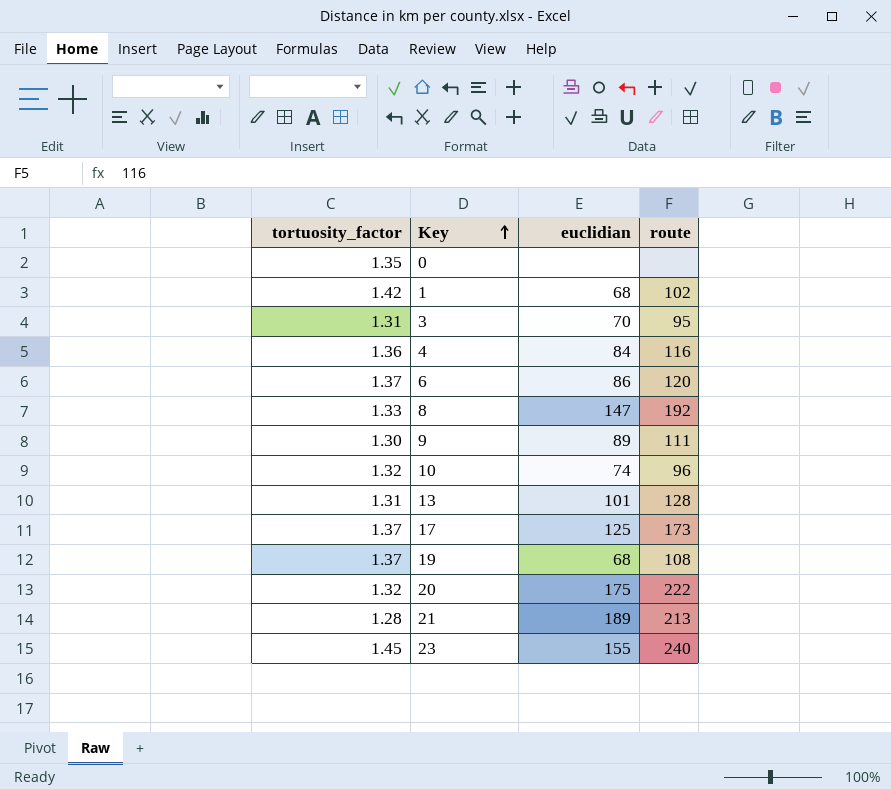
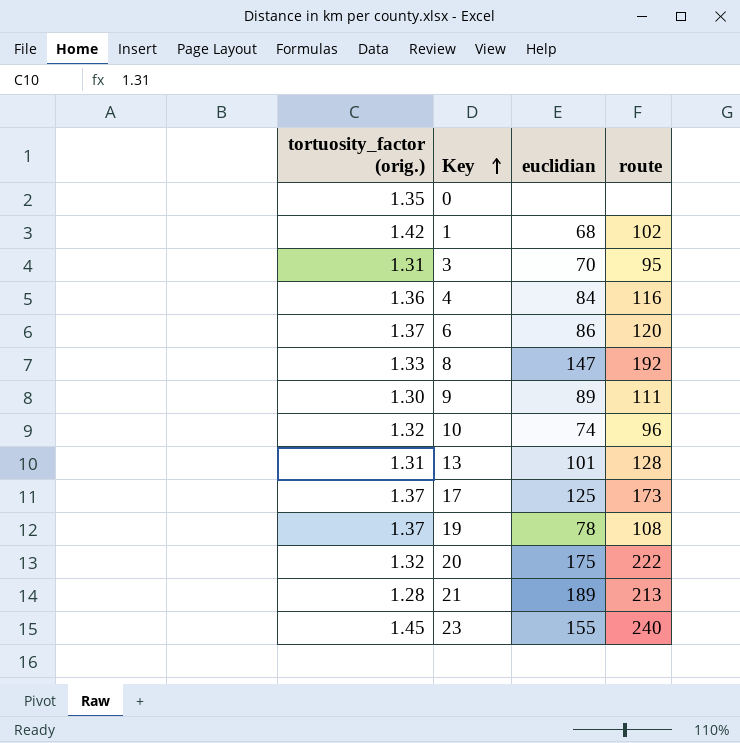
column name: tortuosity_factor -> tortuosity_factor (orig.)
19 | euclidian: 68 -> 78

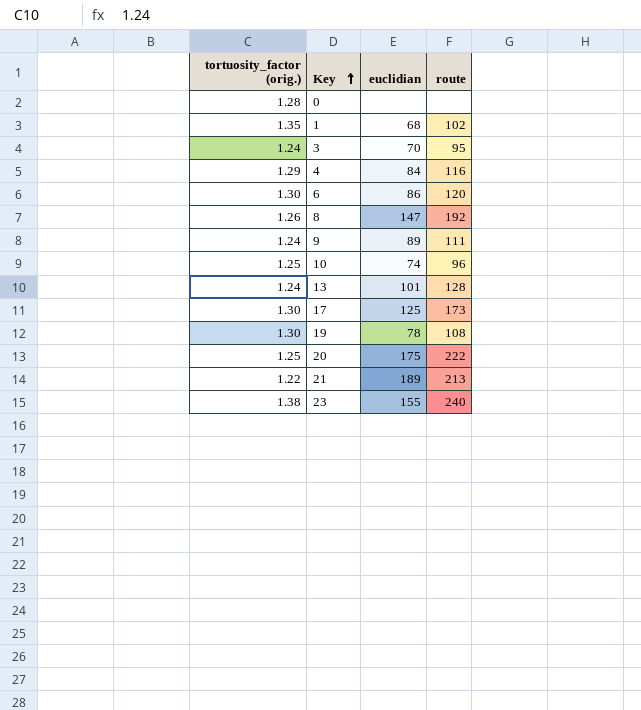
0 | tortuosity_factor (orig.): 1.35 -> 1.28
1 | tortuosity_factor (orig.): 1.42 -> 1.35
3 | tortuosity_factor (orig.): 1.31 -> 1.24
4 | tortuosity_factor (orig.): 1.36 -> 1.29
6 | tortuosity_factor (orig.): 1.37 -> 1.30
8 | tortuosity_factor (orig.): 1.33 -> 1.26
9 | tortuosity_factor (orig.): 1.30 -> 1.24
10 | tortuosity_factor (orig.): 1.32 -> 1.25
13 | tortuosity_factor (orig.): 1.31 -> 1.24
17 | tortuosity_factor (orig.): 1.37 -> 1.30
19 | tortuosity_factor (orig.): 1.37 -> 1.30
20 | tortuosity_factor (orig.): 1.32 -> 1.25
21 | tortuosity_factor (orig.): 1.28 -> 1.22
23 | tortuosity_factor (orig.): 1.45 -> 1.38

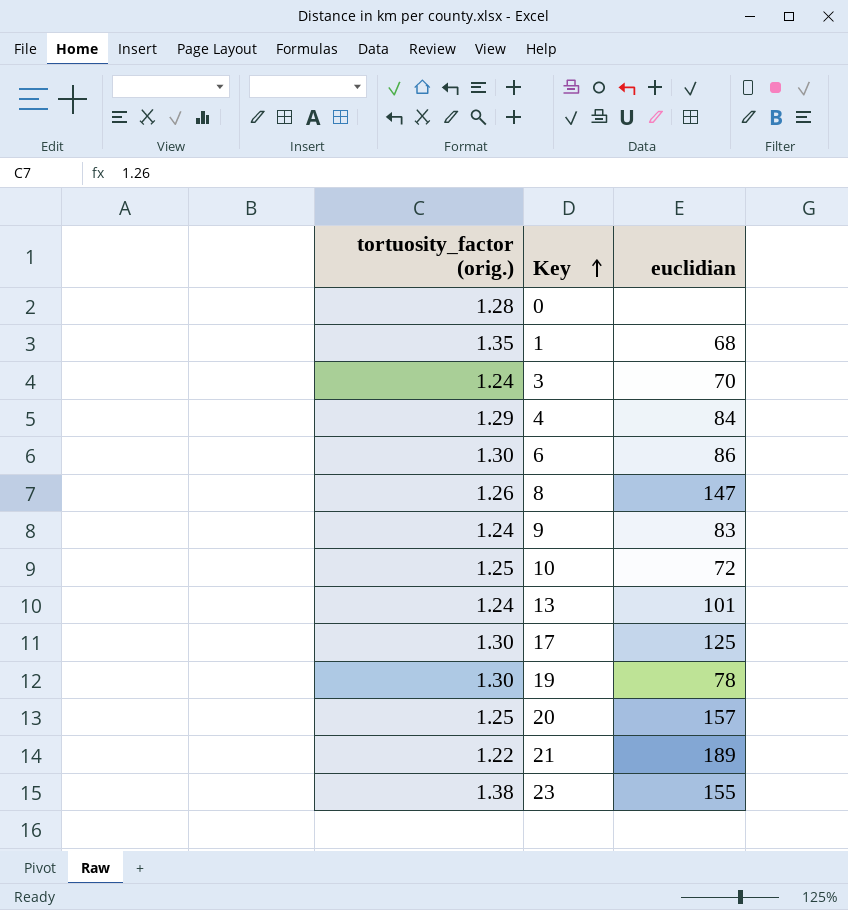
column route | position: 4 -> none
9 | euclidian: 89 -> 83
10 | euclidian: 74 -> 72
20 | euclidian: 175 -> 157

